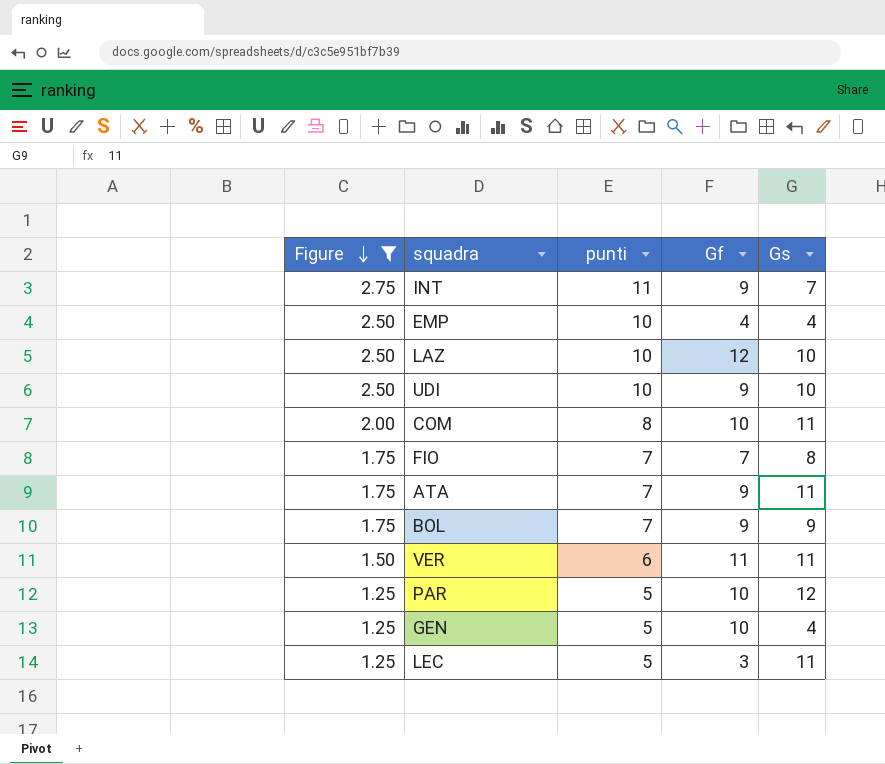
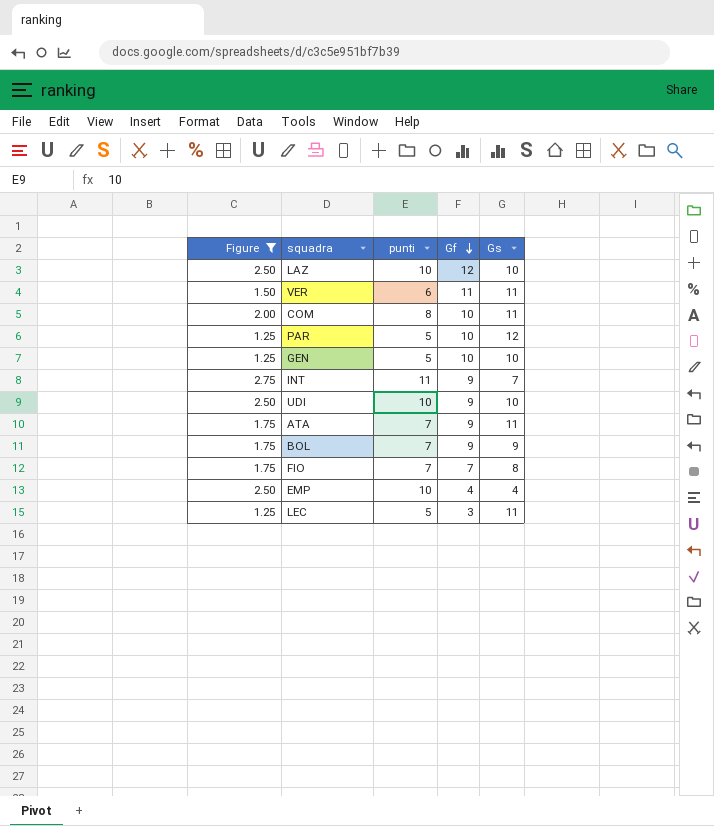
row order: Figure descending -> Gf descending
GEN | Gs: 4 -> 10

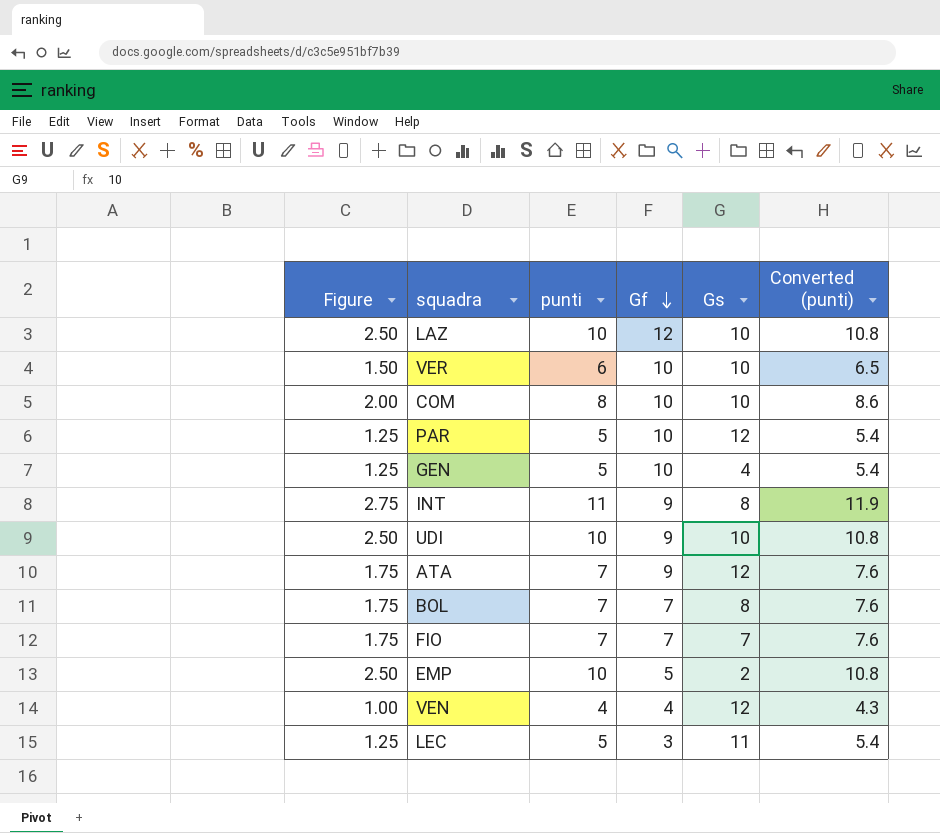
filter: Figure != 1.00 -> none
column Converted (punti) | formula: none -> [punti] * 1.08
VER | Gf: 11 -> 10
VER | Gs: 11 -> 10
COM | Gs: 11 -> 10
GEN | Gs: 10 -> 4
INT | Gs: 7 -> 8
ATA | Gs: 11 -> 12
BOL | Gf: 9 -> 7
BOL | Gs: 9 -> 8
FIO | Gs: 8 -> 7
EMP | Gf: 4 -> 5
EMP | Gs: 4 -> 2

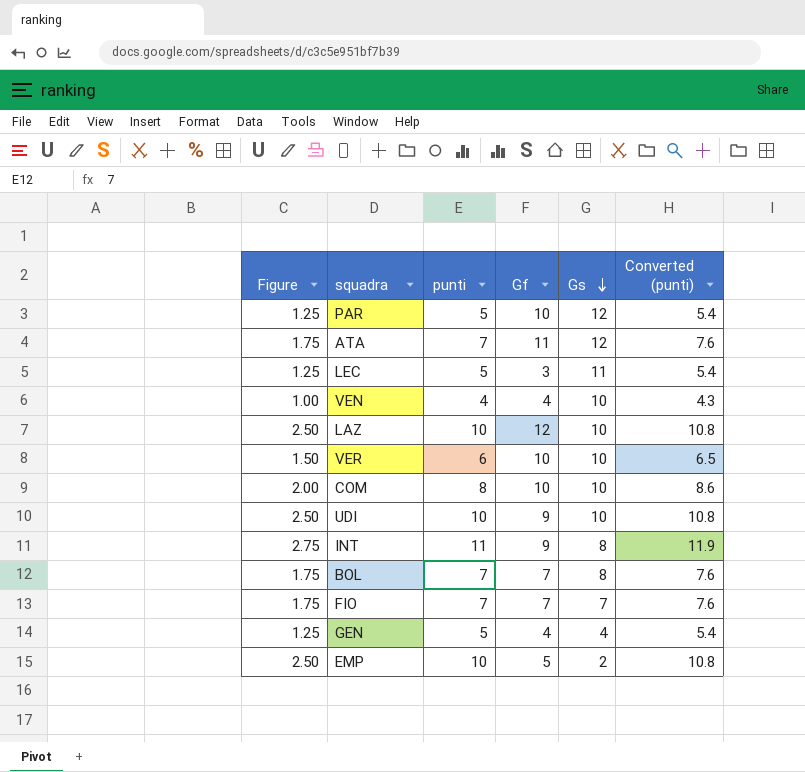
row order: Gf descending -> Gs descending
ATA | Gf: 9 -> 11
VEN | Gs: 12 -> 10
GEN | Gf: 10 -> 4

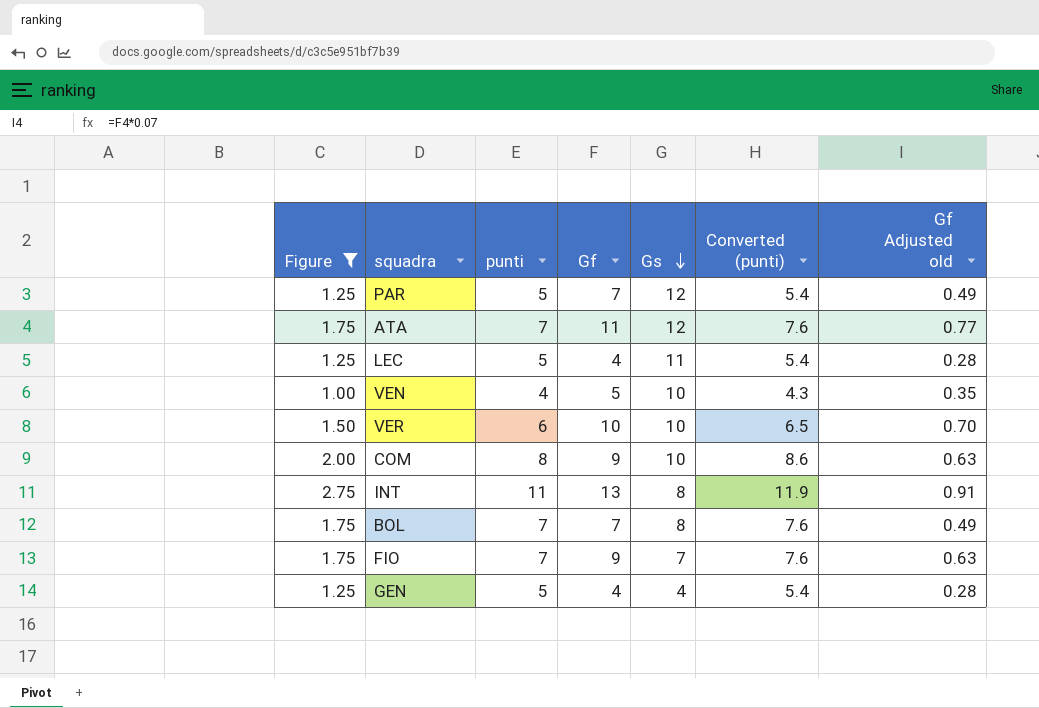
filter: none -> Figure != 2.50
column Gf Adjusted old | formula: none -> [Gf] * 0.07
PAR | Gf: 10 -> 7
LEC | Gf: 3 -> 4
VEN | Gf: 4 -> 5
COM | Gf: 10 -> 9
INT | Gf: 9 -> 13
FIO | Gf: 7 -> 9

